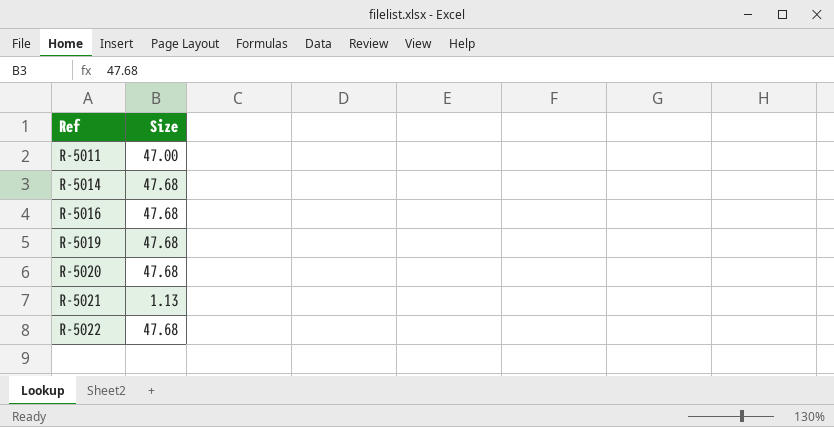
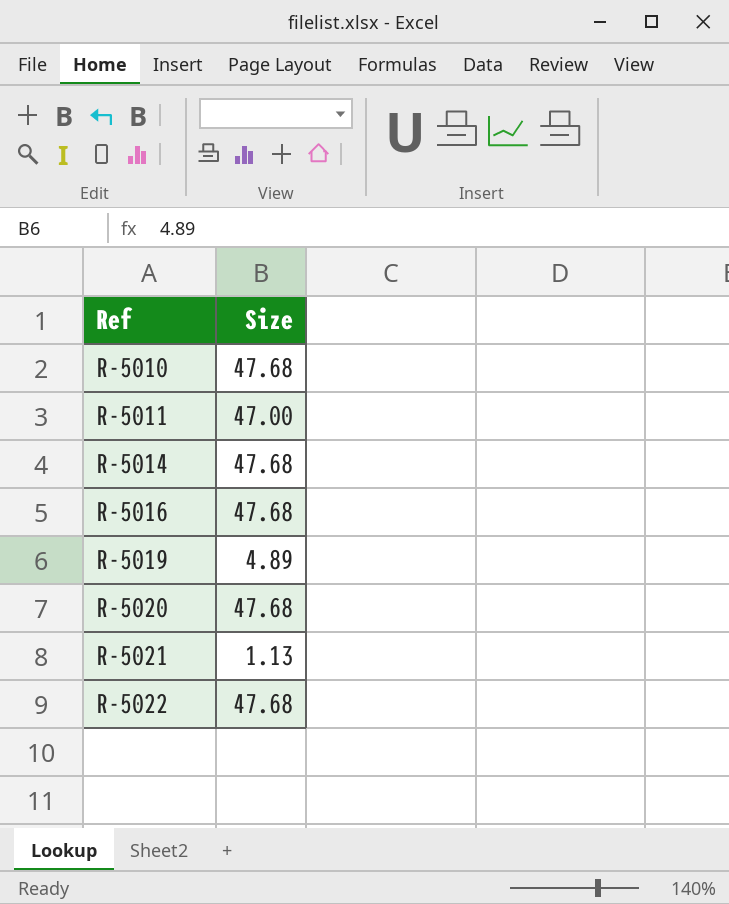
row R-5010: none -> 47.68
R-5019 | Size: 47.68 -> 4.89

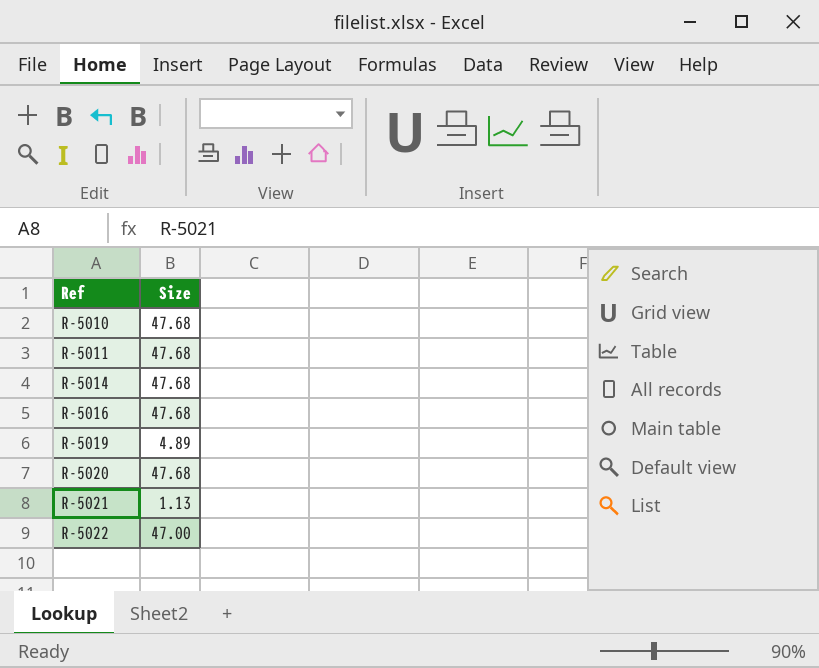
R-5011 | Size: 47.00 -> 47.68
R-5022 | Size: 47.68 -> 47.00

